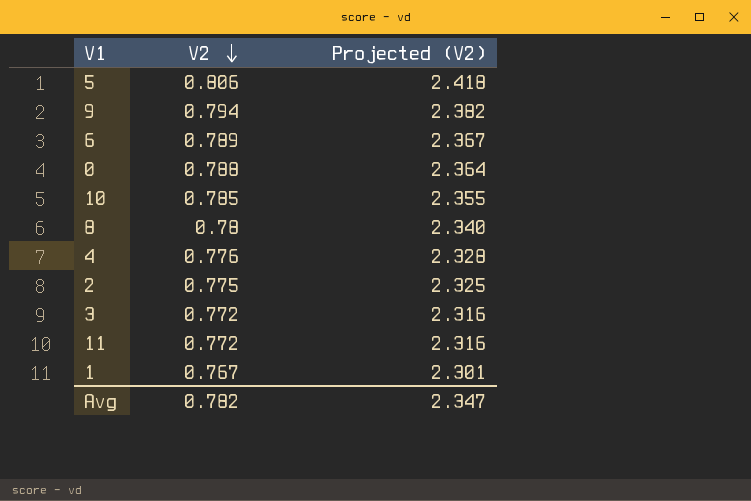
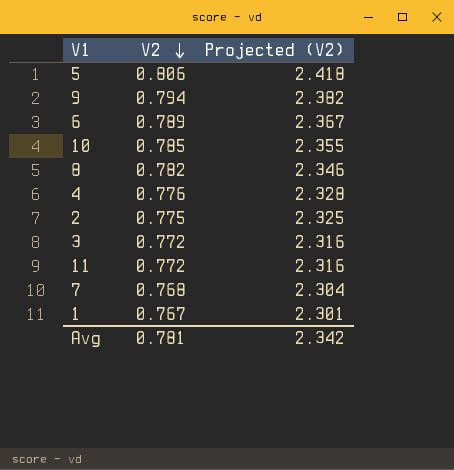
row 0: 0.788 | 2.364 -> none
8 | V2: 0.78 -> 0.782
8 | Projected (V2): 2.340 -> 2.346
row 7: none -> 0.768 | 2.304
Avg | V2: 0.782 -> 0.781
Avg | Projected (V2): 2.347 -> 2.342

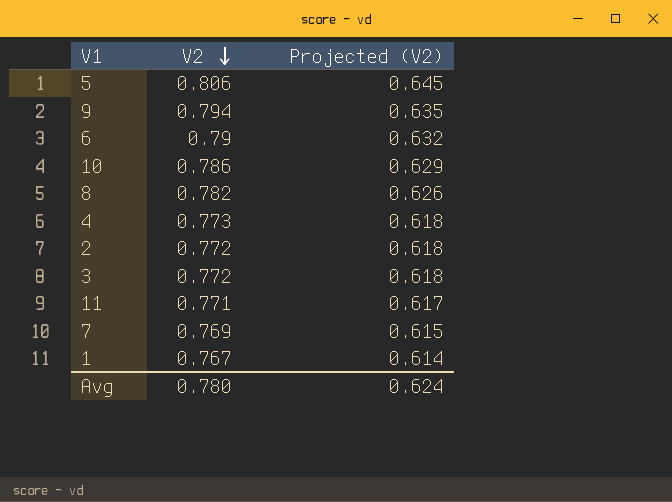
column Projected (V2) | formula: [V2] * 3 -> [V2] * 0.8
6 | V2: 0.789 -> 0.79
10 | V2: 0.785 -> 0.786
4 | V2: 0.776 -> 0.773
2 | V2: 0.775 -> 0.772
11 | V2: 0.772 -> 0.771
7 | V2: 0.768 -> 0.769
Avg | V2: 0.781 -> 0.780
Avg | Projected (V2): 2.342 -> 0.624

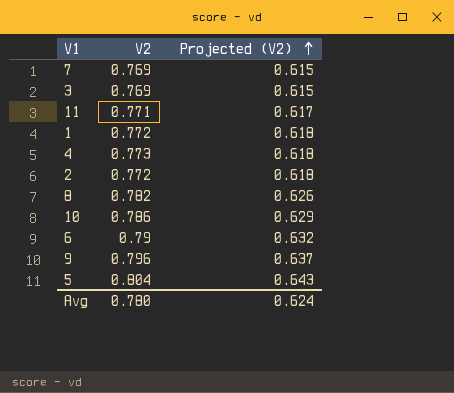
row order: V2 descending -> Projected (V2) ascending
3 | V2: 0.772 -> 0.769
3 | Projected (V2): 0.618 -> 0.615
1 | V2: 0.767 -> 0.772
1 | Projected (V2): 0.614 -> 0.618
9 | V2: 0.794 -> 0.796
9 | Projected (V2): 0.635 -> 0.637
5 | V2: 0.806 -> 0.804
5 | Projected (V2): 0.645 -> 0.643

